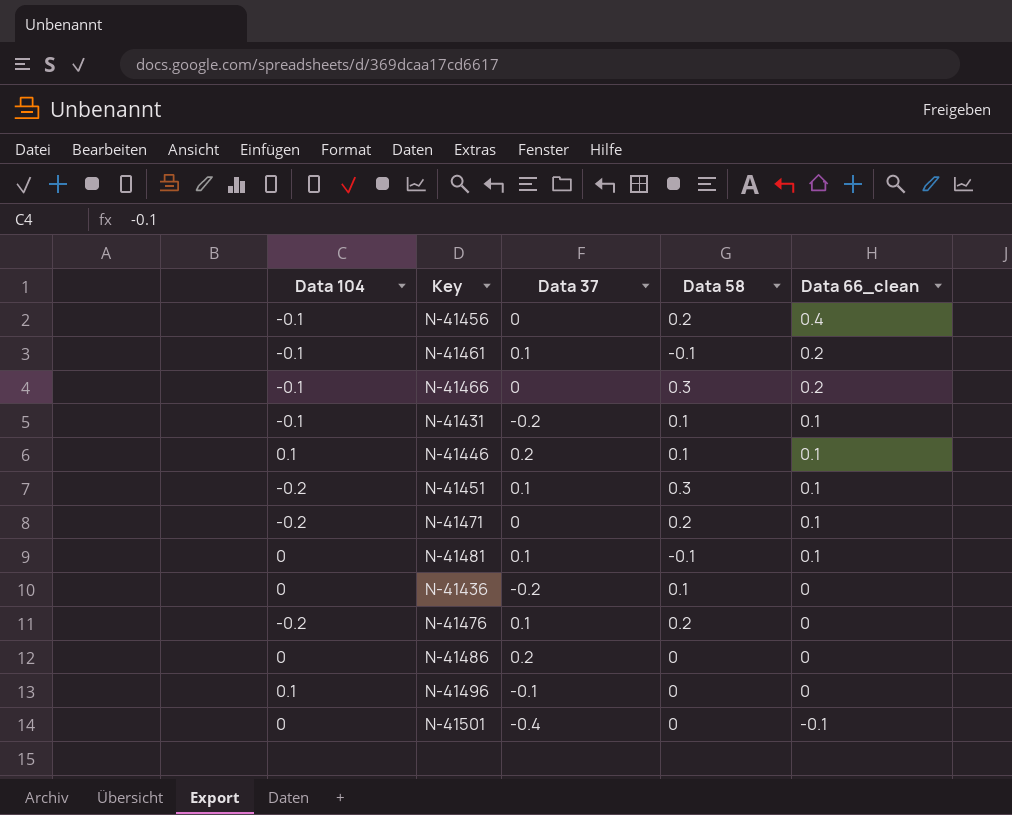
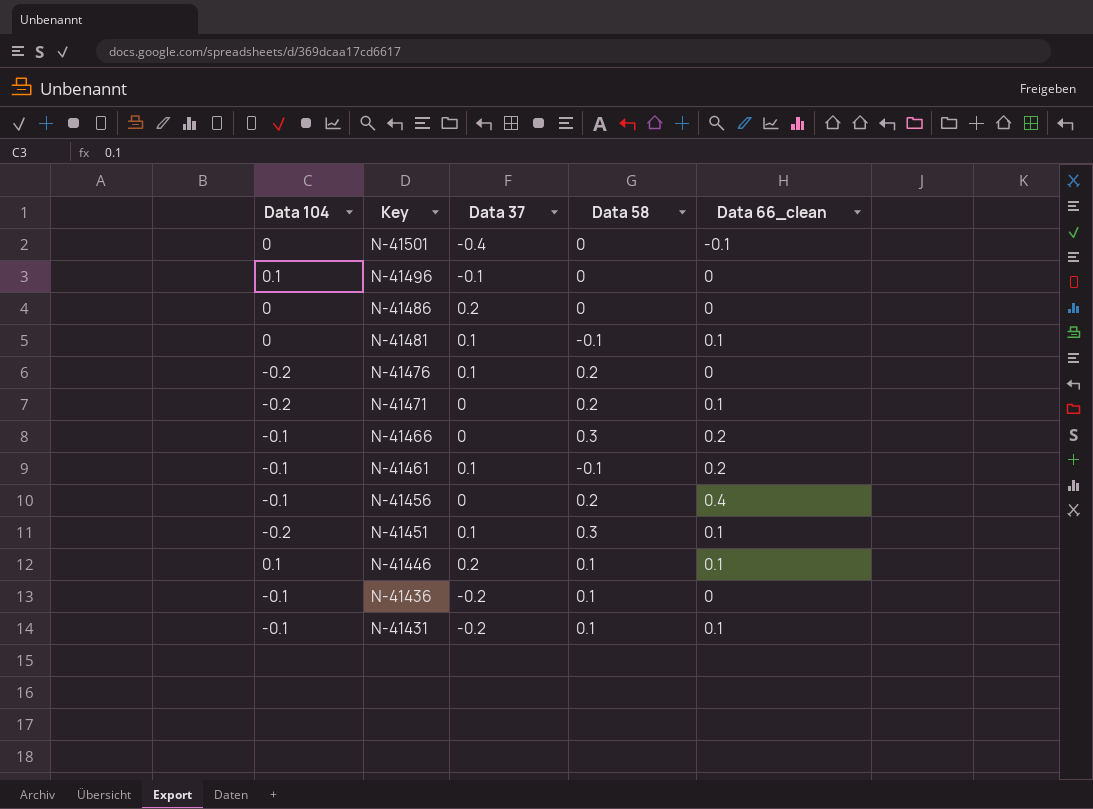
row order: Data 66_clean descending -> Key descending
N-41436 | Data 104: 0 -> -0.1

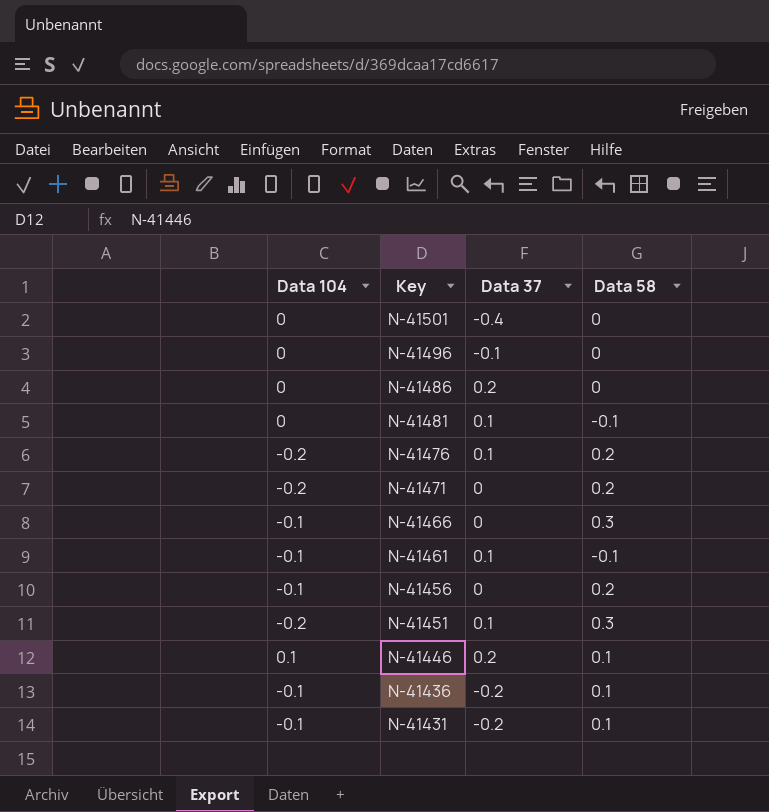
column Data 66_clean | position: 5 -> none
N-41496 | Data 104: 0.1 -> 0

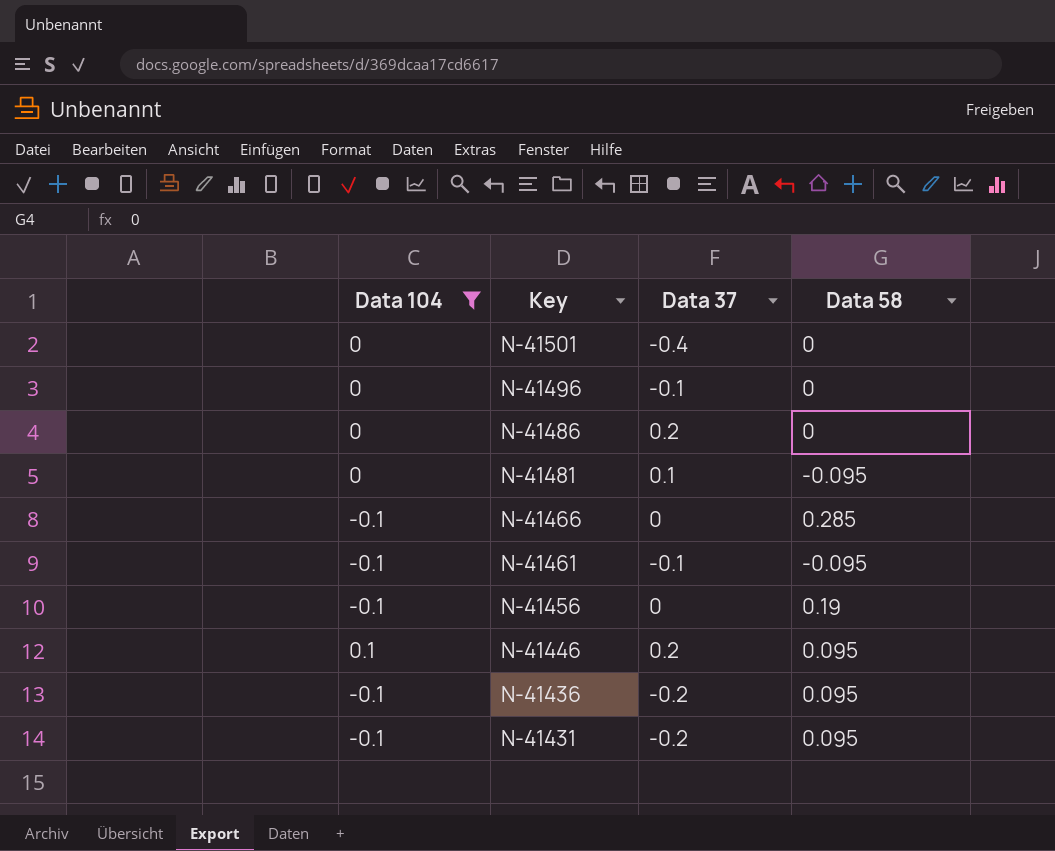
filter: none -> Data 104 != -0.2
N-41481 | Data 58: -0.1 -> -0.095
N-41466 | Data 58: 0.3 -> 0.285
N-41461 | Data 37: 0.1 -> -0.1
N-41461 | Data 58: -0.1 -> -0.095
N-41456 | Data 58: 0.2 -> 0.19
N-41446 | Data 58: 0.1 -> 0.095
N-41436 | Data 58: 0.1 -> 0.095
N-41431 | Data 58: 0.1 -> 0.095

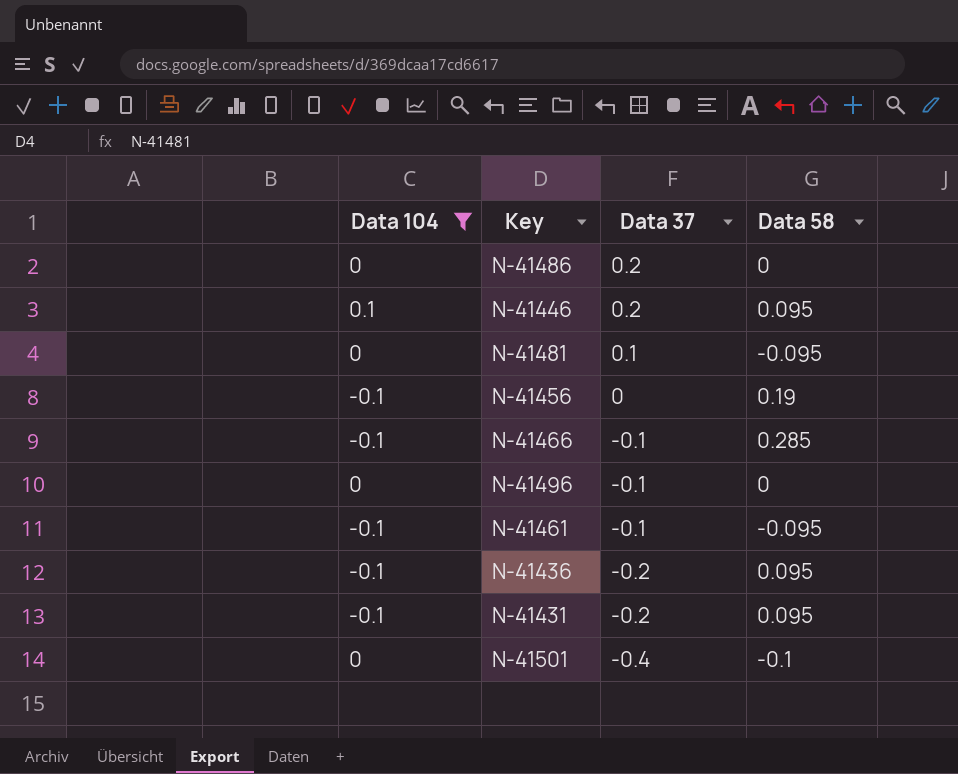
row order: Key descending -> Data 37 descending
N-41466 | Data 37: 0 -> -0.1
N-41501 | Data 58: 0 -> -0.1

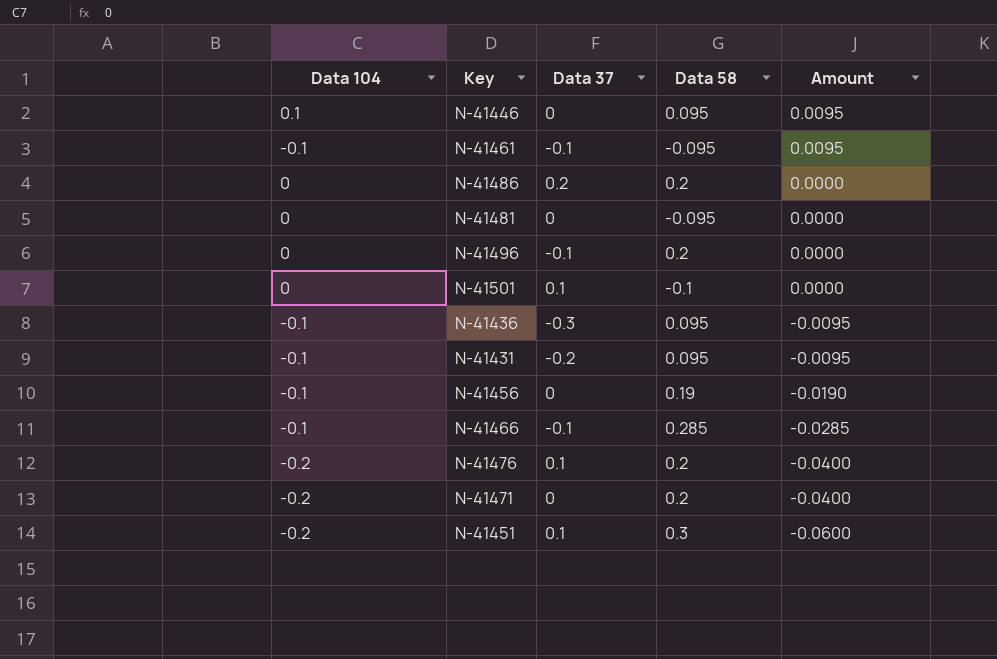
filter: Data 104 != -0.2 -> none
row order: Data 37 descending -> Amount descending
column Amount | formula: none -> [Data 104] * [Data 58]
N-41446 | Data 37: 0.2 -> 0
N-41486 | Data 58: 0 -> 0.2
N-41481 | Data 37: 0.1 -> 0
N-41496 | Data 58: 0 -> 0.2
N-41501 | Data 37: -0.4 -> 0.1
N-41436 | Data 37: -0.2 -> -0.3

